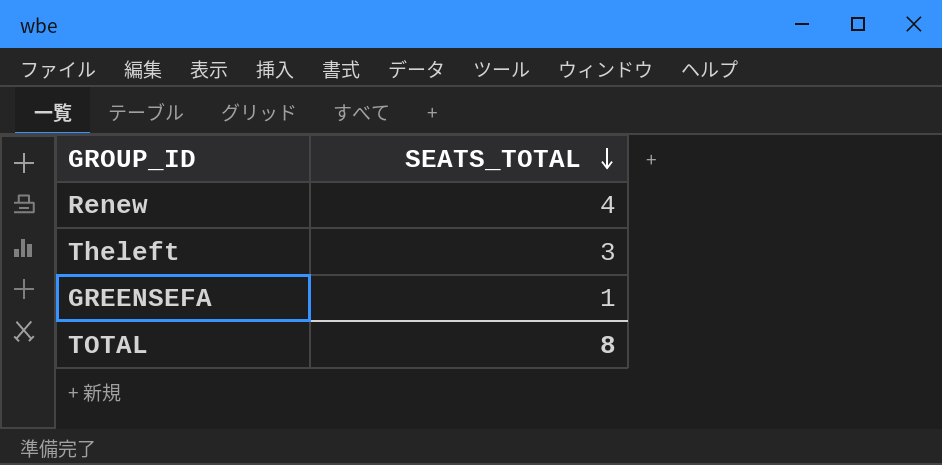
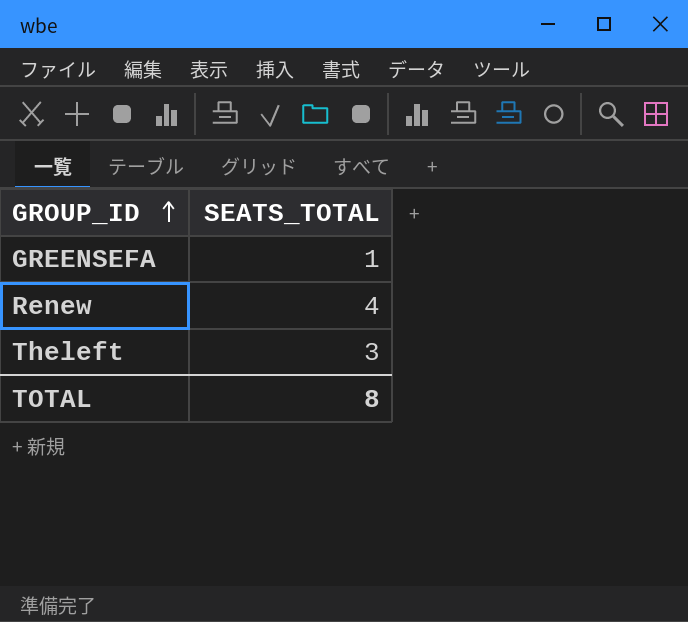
row order: SEATS_TOTAL descending -> GROUP_ID ascending

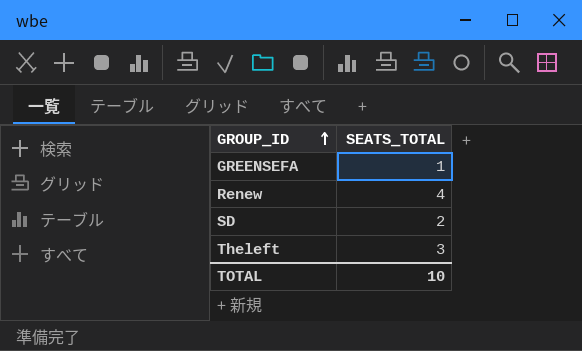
row SD: none -> 2
TOTAL | SEATS_TOTAL: 8 -> 10

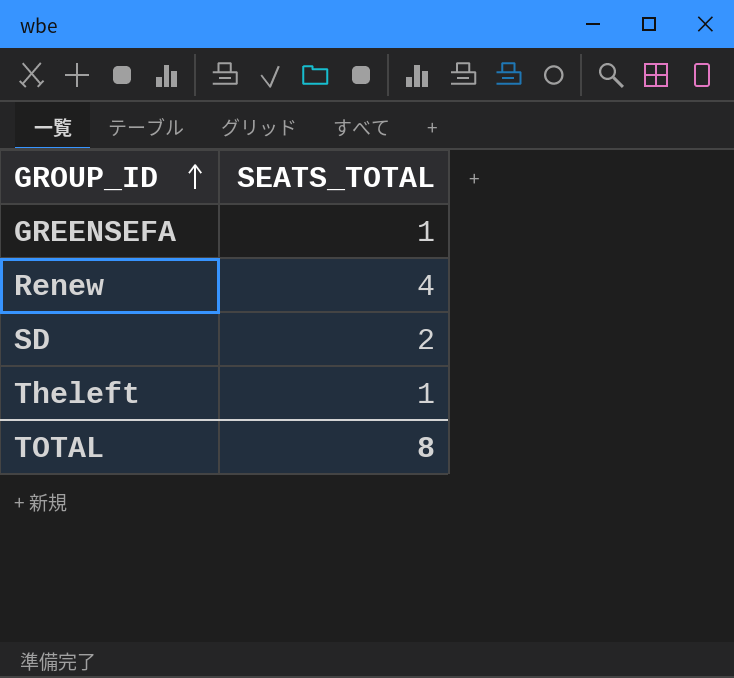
Theleft | SEATS_TOTAL: 3 -> 1
TOTAL | SEATS_TOTAL: 10 -> 8

